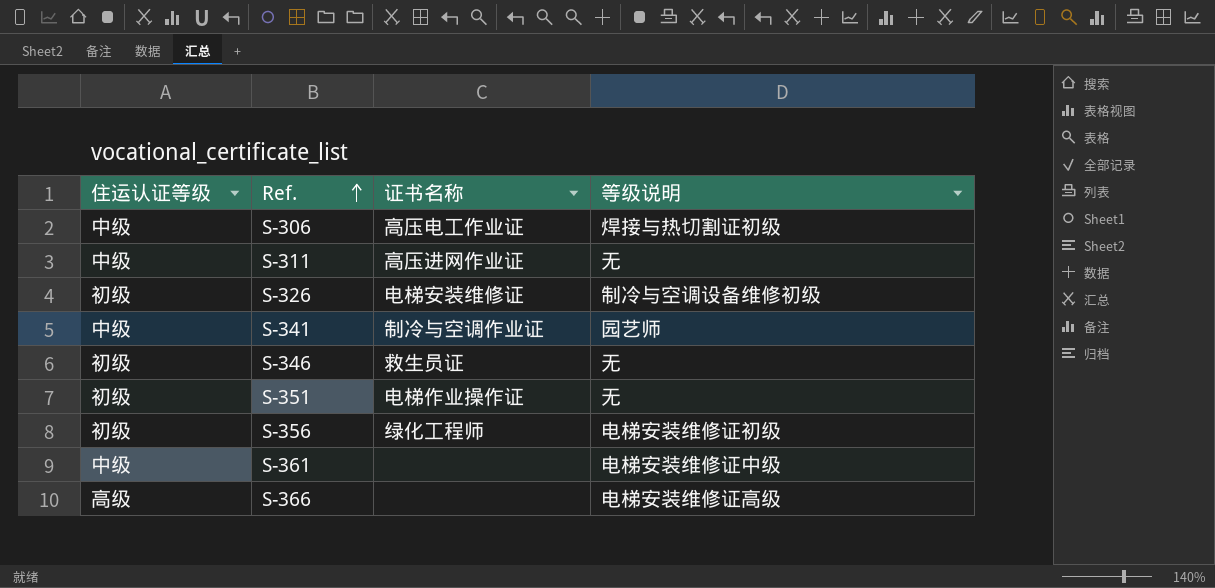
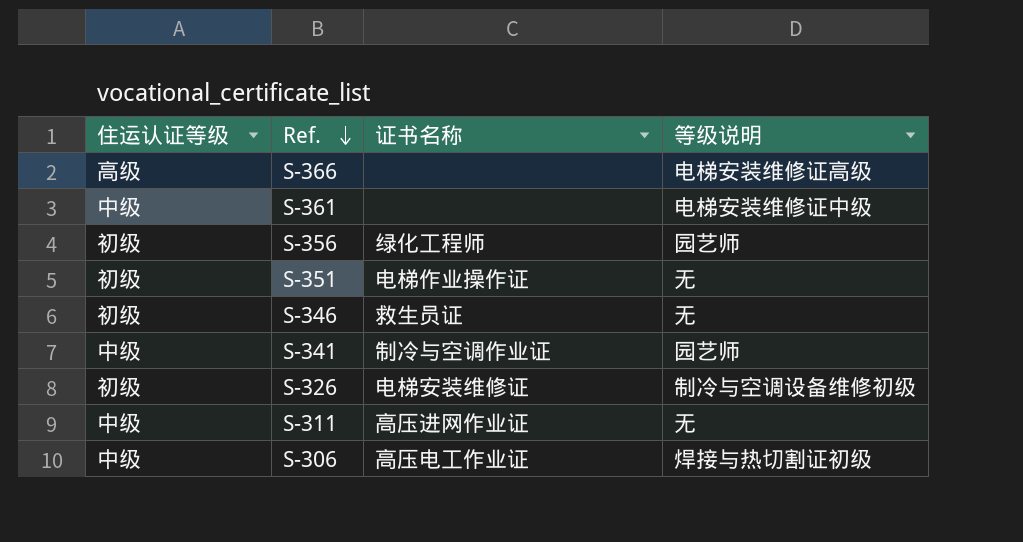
row order: Ref. ascending -> Ref. descending
S-356 | 等级说明: 电梯安装维修证初级 -> 园艺师

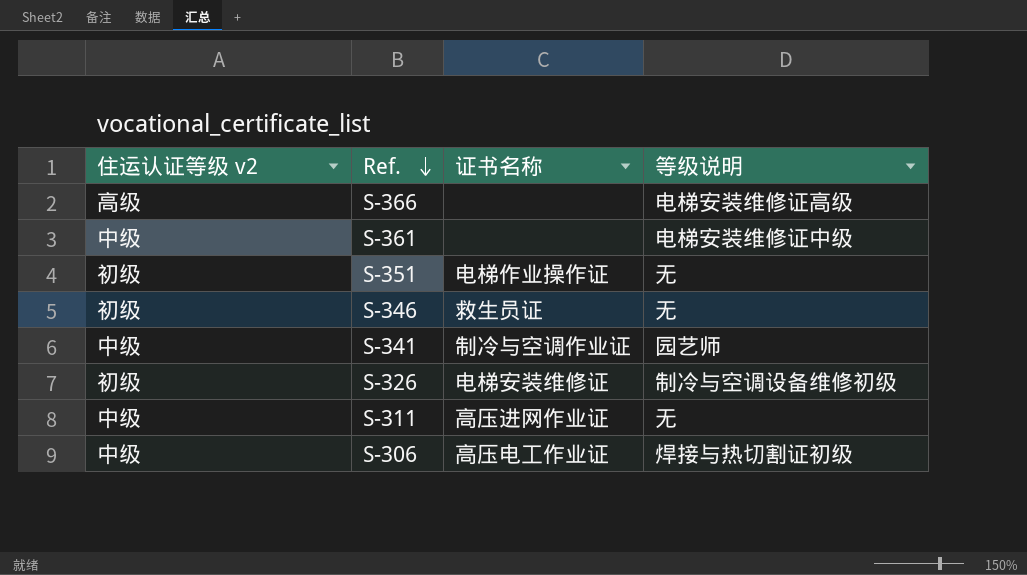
column name: 住运认证等级 -> 住运认证等级 v2
row S-356: 初级 | 绿化工程师 | 园艺师 -> none

